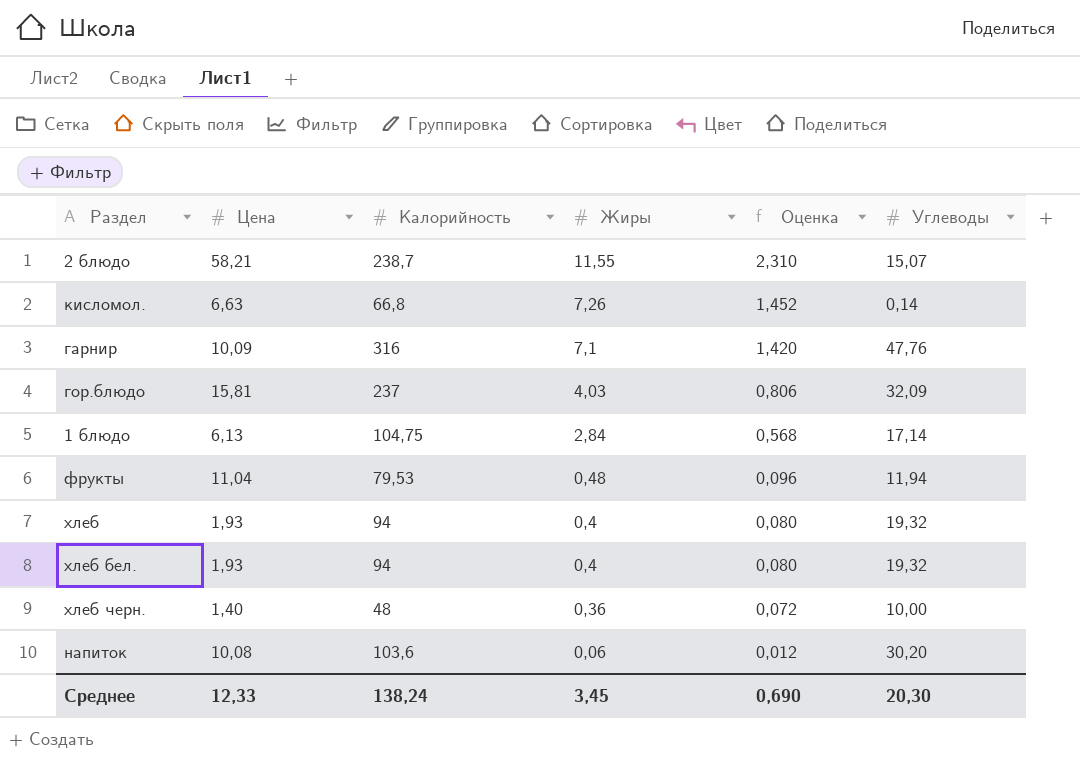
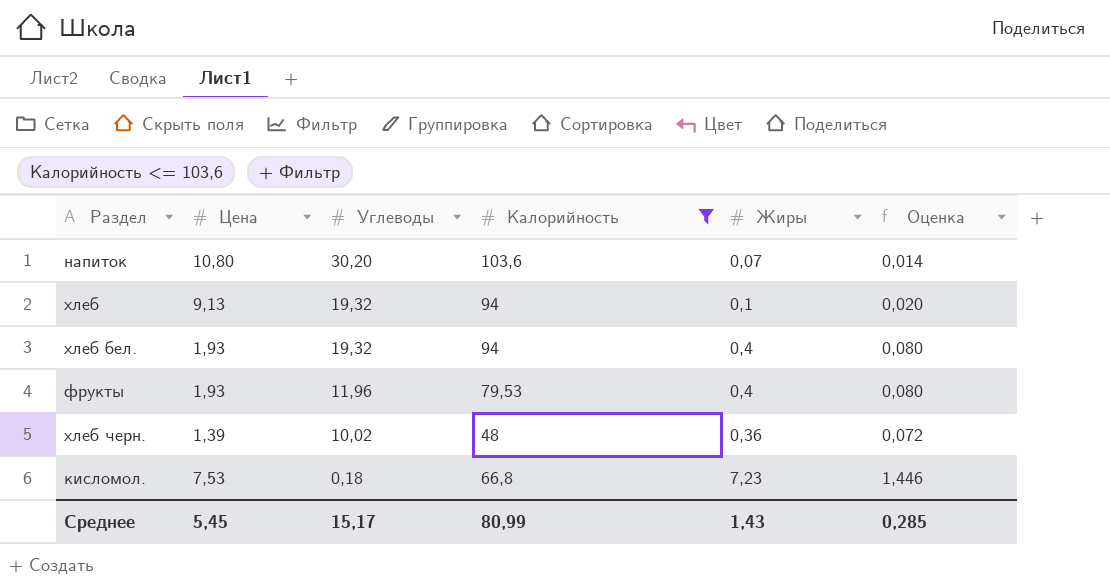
filter: none -> Калорийность <= 103,6
row order: Жиры descending -> Углеводы descending
column Углеводы | position: 6 -> 3
напиток | Цена: 10,08 -> 10,80
напиток | Жиры: 0,06 -> 0,07
напиток | Оценка: 0,012 -> 0,014
хлеб | Цена: 1,93 -> 9,13
хлеб | Жиры: 0,4 -> 0,1
хлеб | Оценка: 0,080 -> 0,020
фрукты | Цена: 11,04 -> 1,93
фрукты | Углеводы: 11,94 -> 11,96
фрукты | Жиры: 0,48 -> 0,4
фрукты | Оценка: 0,096 -> 0,080
хлеб черн. | Цена: 1,40 -> 1,39
хлеб черн. | Углеводы: 10,00 -> 10,02
кисломол. | Цена: 6,63 -> 7,53
кисломол. | Углеводы: 0,14 -> 0,18
кисломол. | Жиры: 7,26 -> 7,23
кисломол. | Оценка: 1,452 -> 1,446
Среднее | Цена: 12,33 -> 5,45
Среднее | Углеводы: 20,30 -> 15,17
Среднее | Калорийность: 138,24 -> 80,99
Среднее | Жиры: 3,45 -> 1,43
Среднее | Оценка: 0,690 -> 0,285

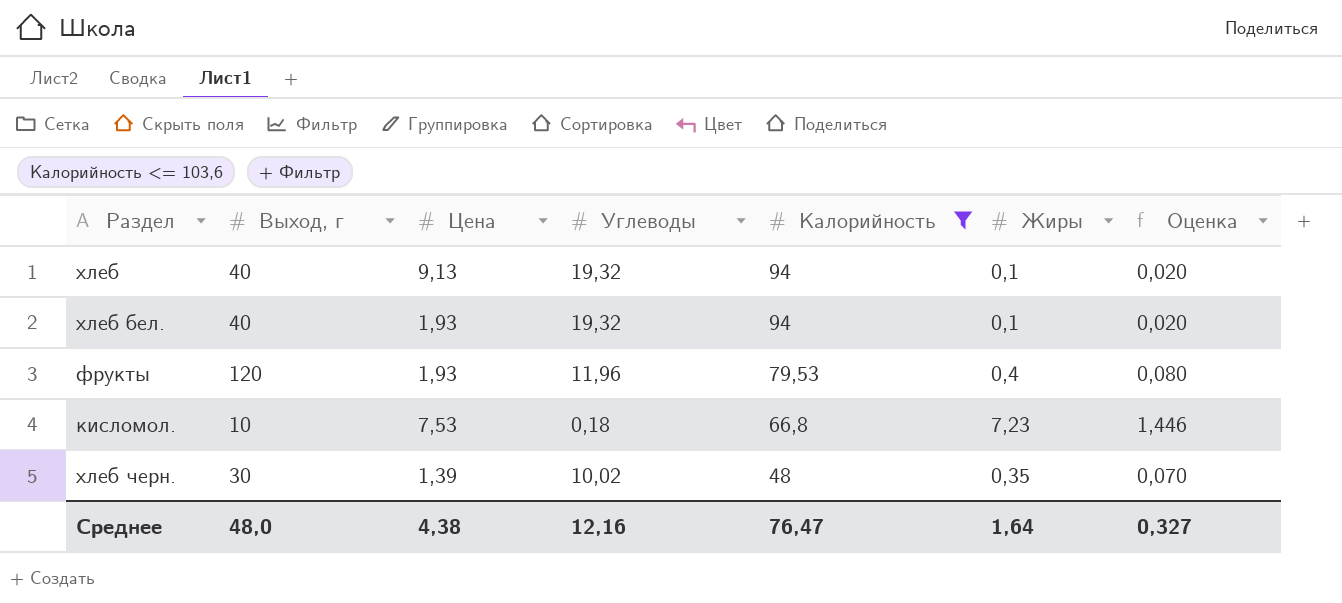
row order: Углеводы descending -> Калорийность descending
column Выход, г | position: none -> 2
row напиток: 10,80 | 30,20 | 103,6 | 0,07 | 0,014 -> none
хлеб бел. | Жиры: 0,4 -> 0,1
хлеб бел. | Оценка: 0,080 -> 0,020
хлеб черн. | Жиры: 0,36 -> 0,35
хлеб черн. | Оценка: 0,072 -> 0,070
Среднее | Цена: 5,45 -> 4,38
Среднее | Углеводы: 15,17 -> 12,16
Среднее | Калорийность: 80,99 -> 76,47
Среднее | Жиры: 1,43 -> 1,64
Среднее | Оценка: 0,285 -> 0,327

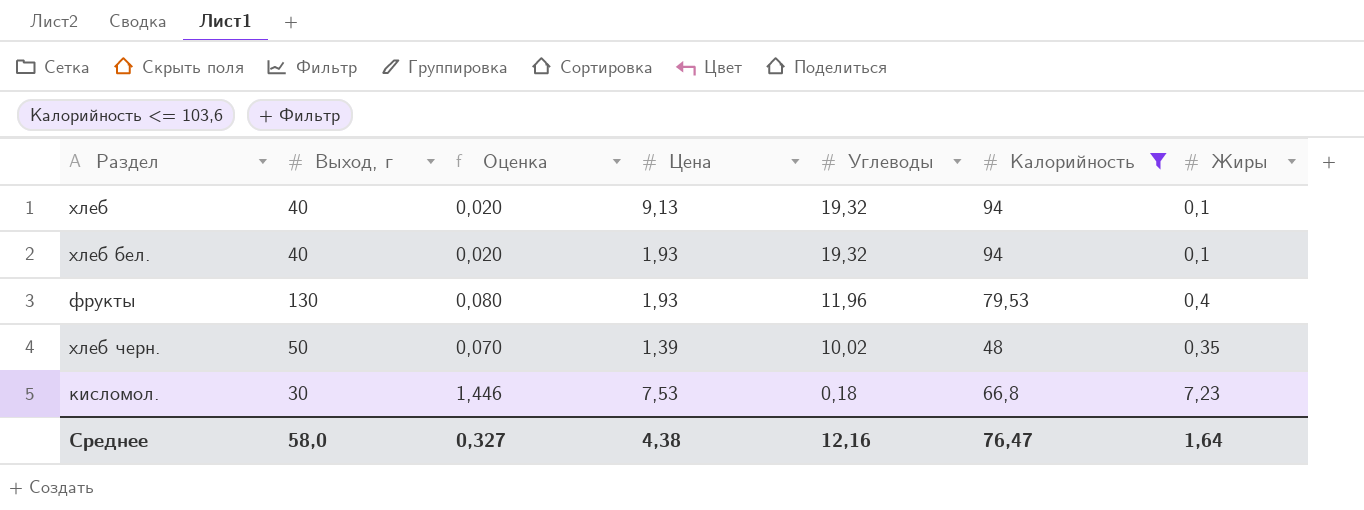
row order: Калорийность descending -> Углеводы descending
column Оценка | position: 7 -> 3
фрукты | Выход, г: 120 -> 130
хлеб черн. | Выход, г: 30 -> 50
кисломол. | Выход, г: 10 -> 30
Среднее | Выход, г: 48,0 -> 58,0

